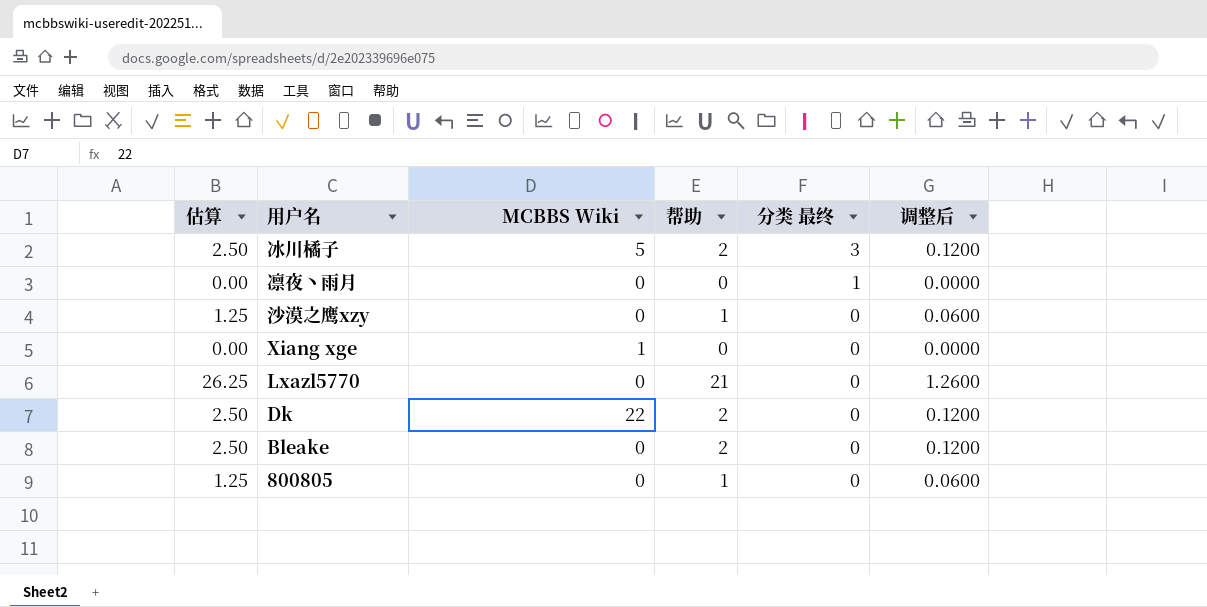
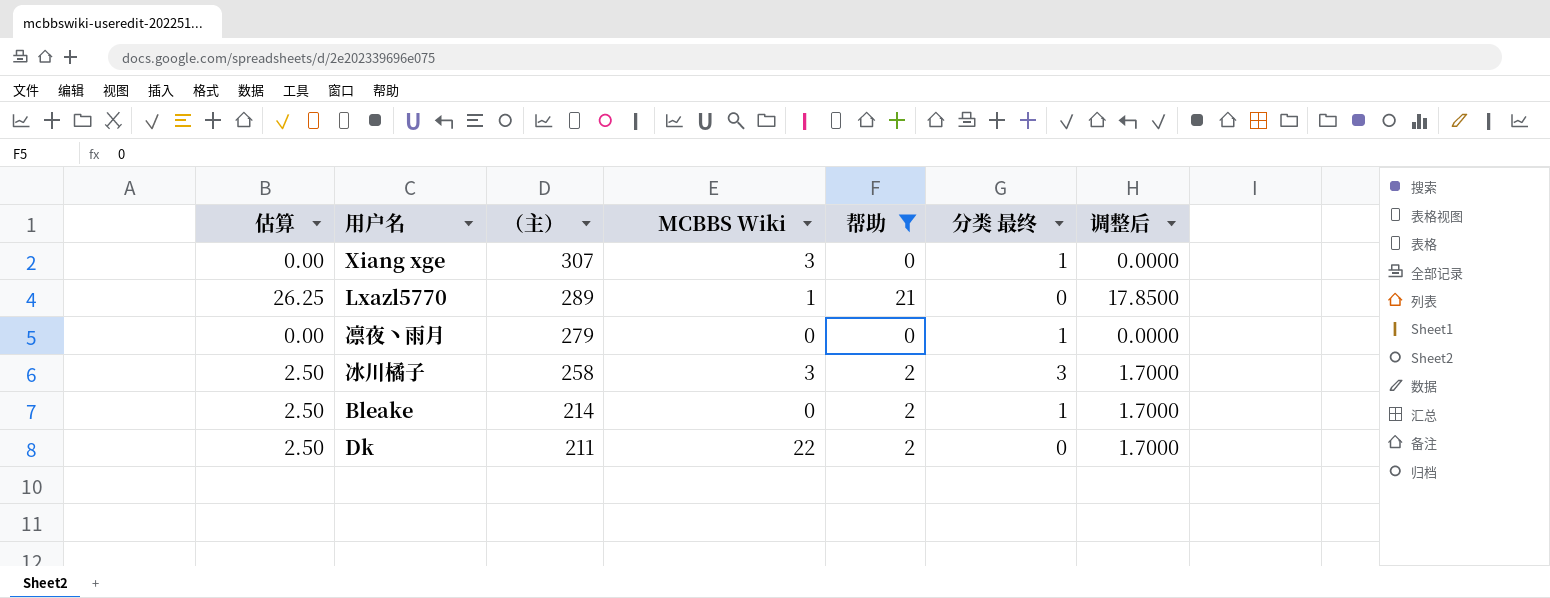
filter: none -> 帮助 != 1
row order: 分类 最终 descending -> （主） descending
column （主） | position: none -> 3
column 调整后 | formula: [帮助] * 0.06 -> [帮助] * 0.85
Xiang xge | MCBBS Wiki: 1 -> 3
Xiang xge | 分类 最终: 0 -> 1
Lxazl5770 | MCBBS Wiki: 0 -> 1
冰川橘子 | MCBBS Wiki: 5 -> 3
Bleake | 分类 最终: 0 -> 1

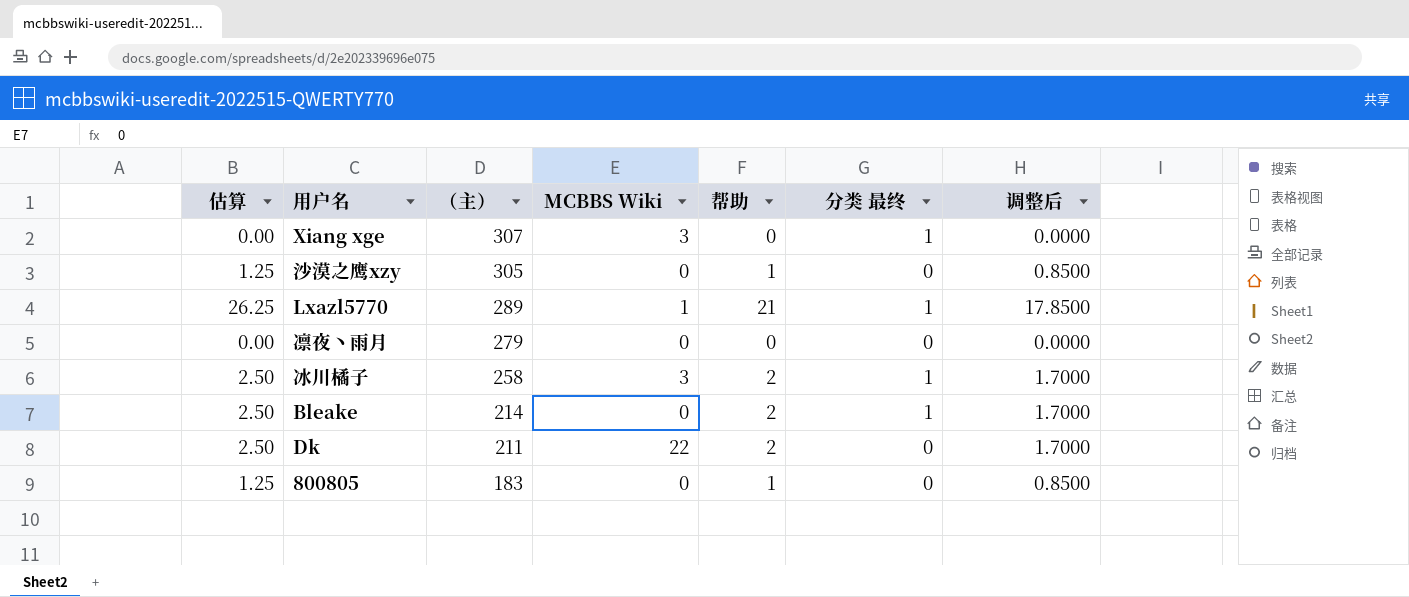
filter: 帮助 != 1 -> none
Lxazl5770 | 分类 最终: 0 -> 1
凛夜丶雨月 | 分类 最终: 1 -> 0
冰川橘子 | 分类 最终: 3 -> 1

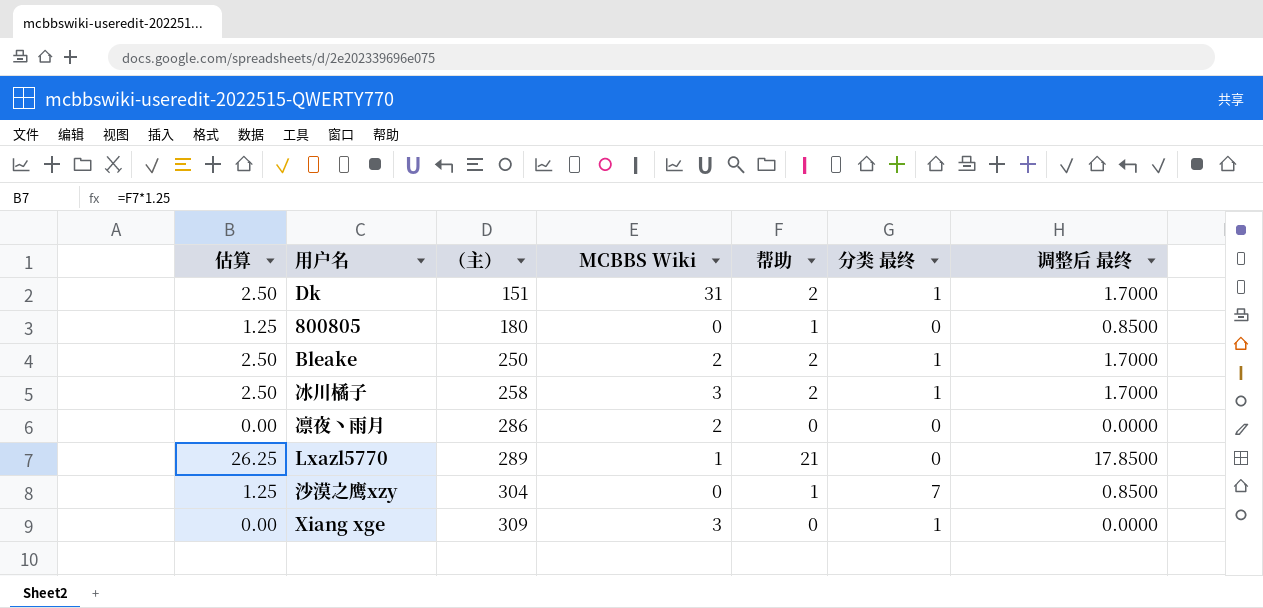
row order: （主） descending -> （主） ascending
column name: 调整后 -> 调整后 最终
Dk | （主）: 211 -> 151
Dk | MCBBS Wiki: 22 -> 31
Dk | 分类 最终: 0 -> 1
800805 | （主）: 183 -> 180
Bleake | （主）: 214 -> 250
Bleake | MCBBS Wiki: 0 -> 2
凛夜丶雨月 | （主）: 279 -> 286
凛夜丶雨月 | MCBBS Wiki: 0 -> 2
Lxazl5770 | 分类 最终: 1 -> 0
沙漠之鹰xzy | （主）: 305 -> 304
沙漠之鹰xzy | 分类 最终: 0 -> 7
Xiang xge | （主）: 307 -> 309

